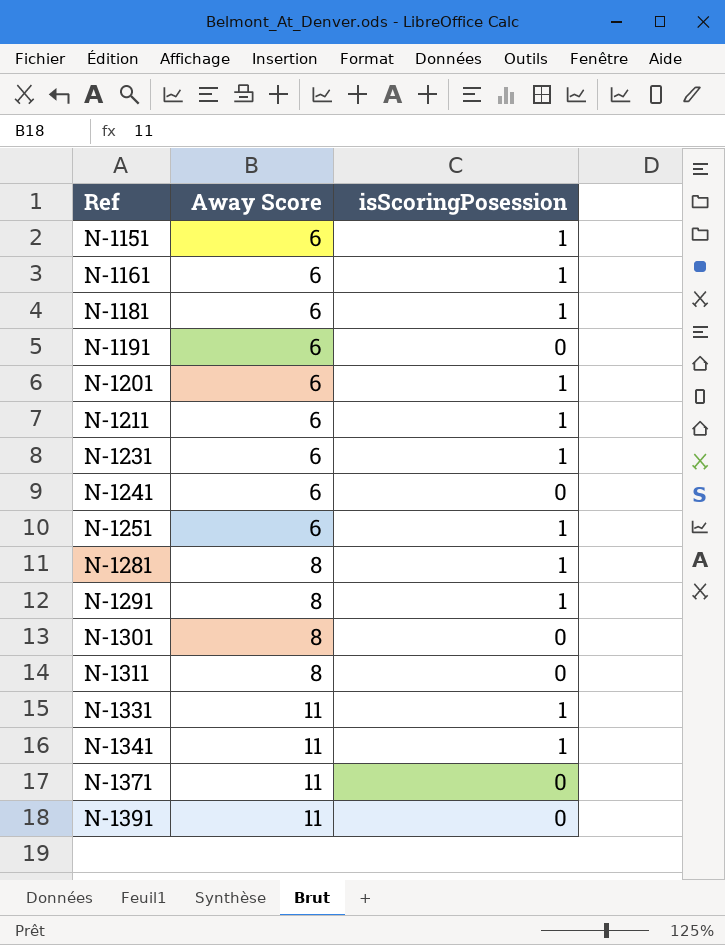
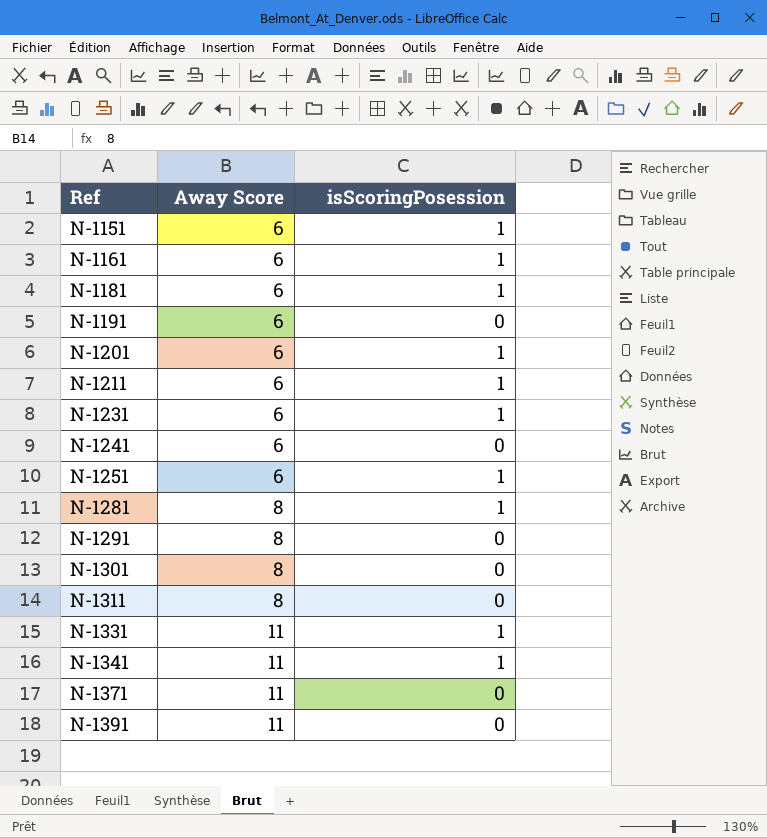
N-1291 | isScoringPosession: 1 -> 0

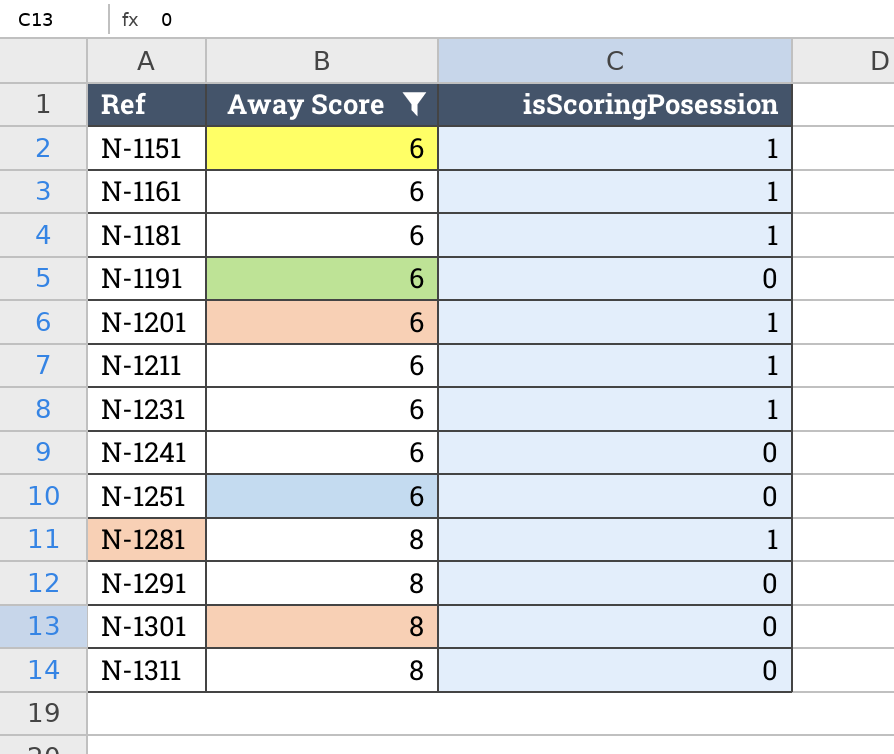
filter: none -> Away Score != 11
N-1251 | isScoringPosession: 1 -> 0

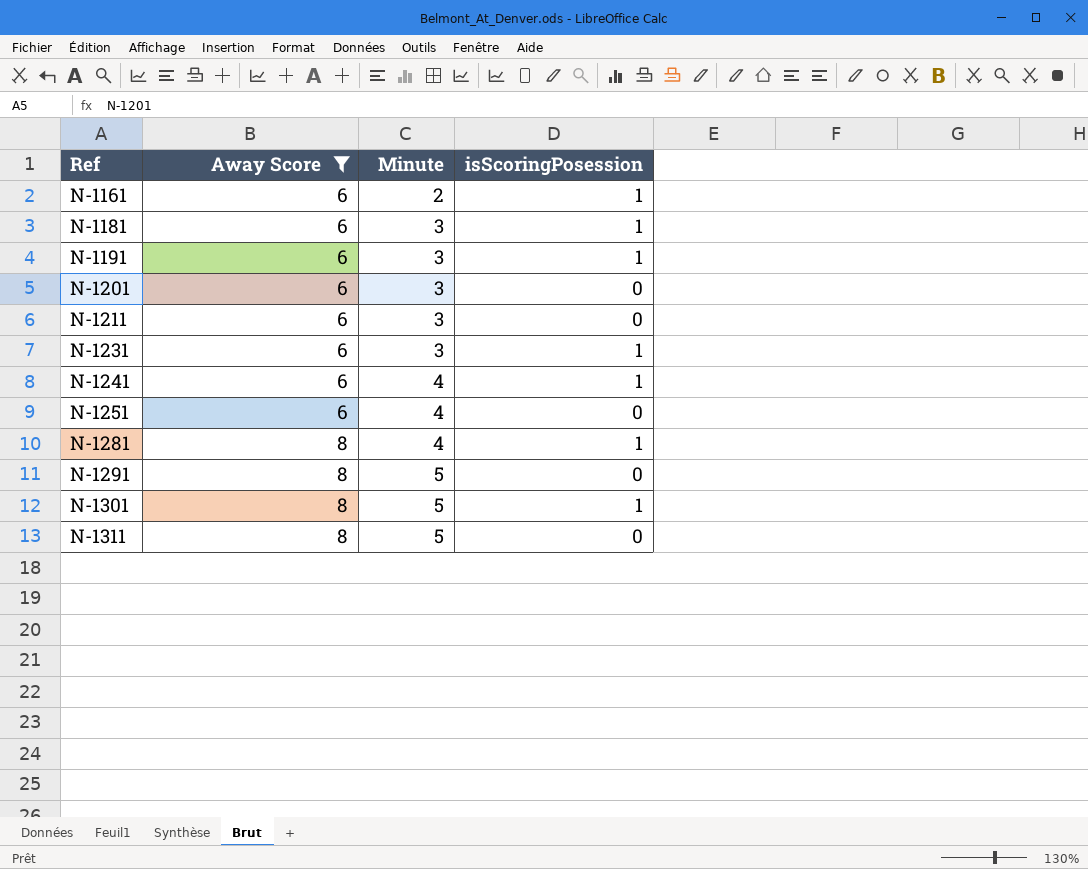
column Minute | position: none -> 3
row N-1151: 6 | 1 -> none
N-1191 | isScoringPosession: 0 -> 1
N-1201 | isScoringPosession: 1 -> 0
N-1211 | isScoringPosession: 1 -> 0
N-1241 | isScoringPosession: 0 -> 1
N-1301 | isScoringPosession: 0 -> 1

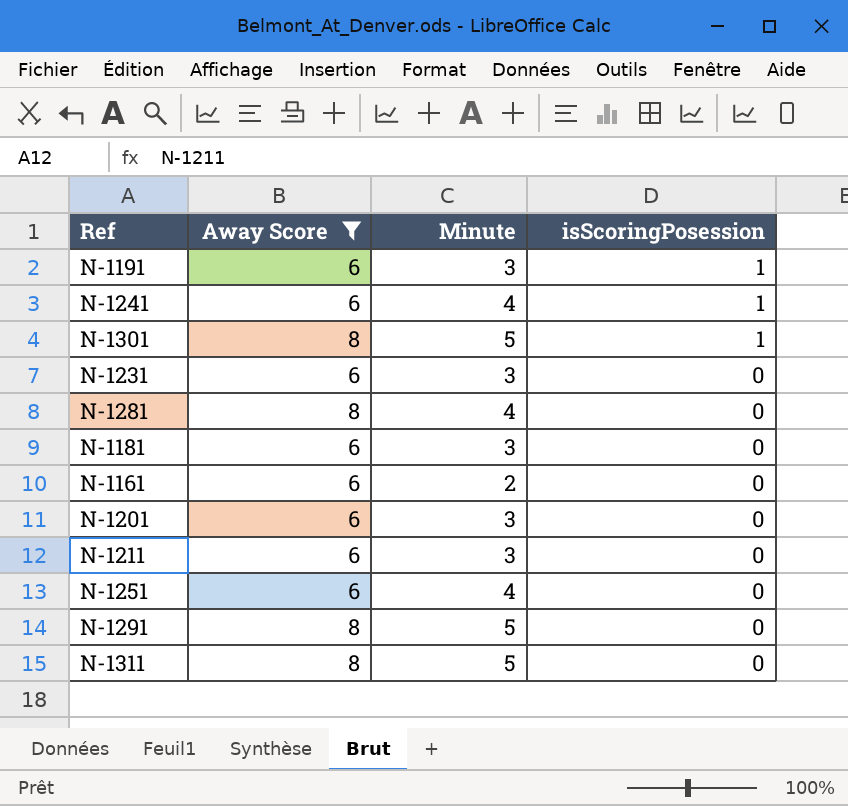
row order: Ref ascending -> isScoringPosession descending
N-1231 | isScoringPosession: 1 -> 0
N-1281 | isScoringPosession: 1 -> 0
N-1181 | isScoringPosession: 1 -> 0
N-1161 | isScoringPosession: 1 -> 0

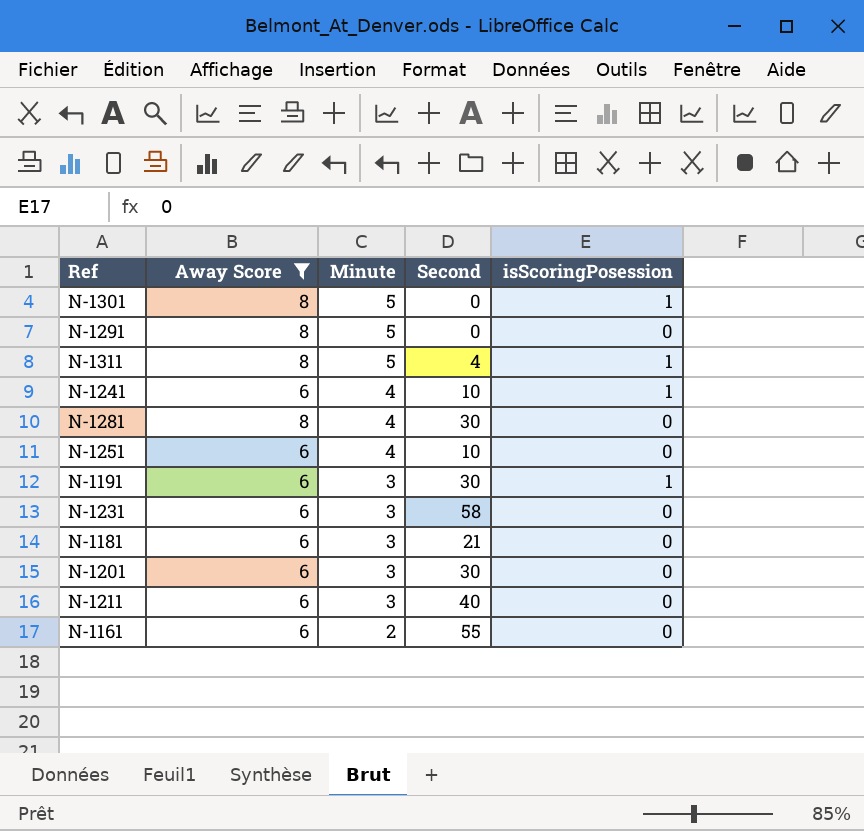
row order: isScoringPosession descending -> Minute descending
column Second | position: none -> 4
N-1311 | isScoringPosession: 0 -> 1

